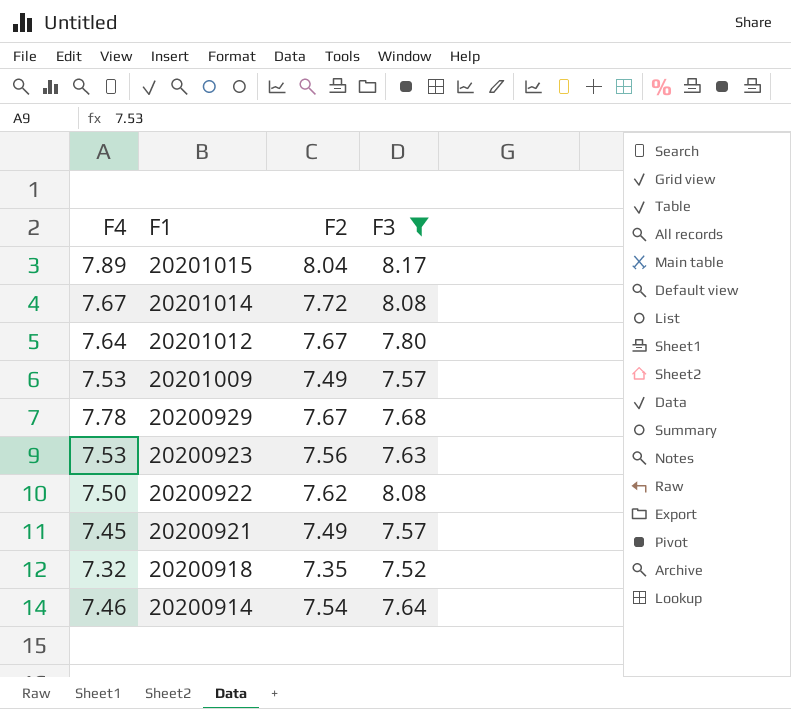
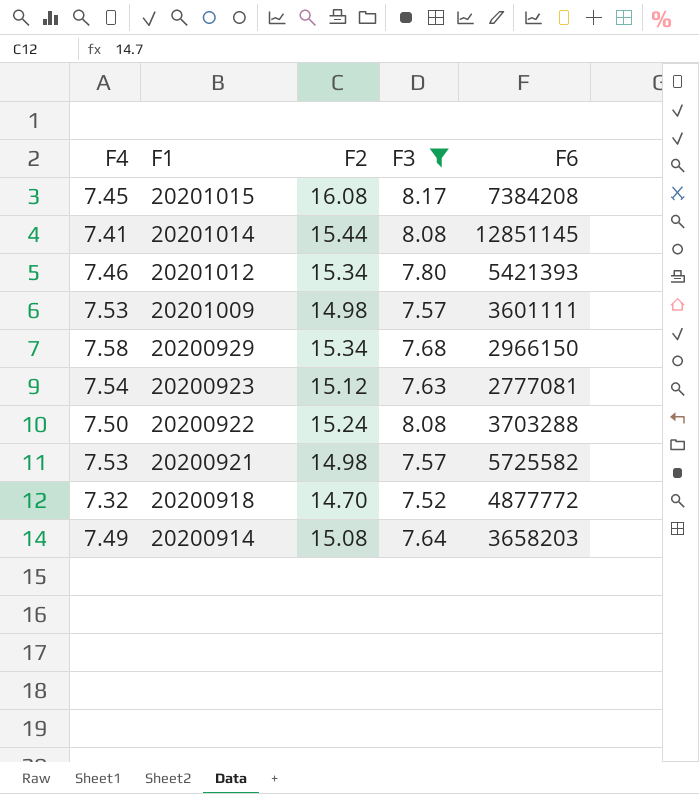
column F6 | position: none -> 5
20201015 | F4: 7.89 -> 7.45
20201015 | F2: 8.04 -> 16.08
20201014 | F4: 7.67 -> 7.41
20201014 | F2: 7.72 -> 15.44
20201012 | F4: 7.64 -> 7.46
20201012 | F2: 7.67 -> 15.34
20201009 | F2: 7.49 -> 14.98
20200929 | F4: 7.78 -> 7.58
20200929 | F2: 7.67 -> 15.34
20200923 | F4: 7.53 -> 7.54
20200923 | F2: 7.56 -> 15.12
20200922 | F2: 7.62 -> 15.24
20200921 | F4: 7.45 -> 7.53
20200921 | F2: 7.49 -> 14.98
20200918 | F2: 7.35 -> 14.70
20200914 | F4: 7.46 -> 7.49
20200914 | F2: 7.54 -> 15.08

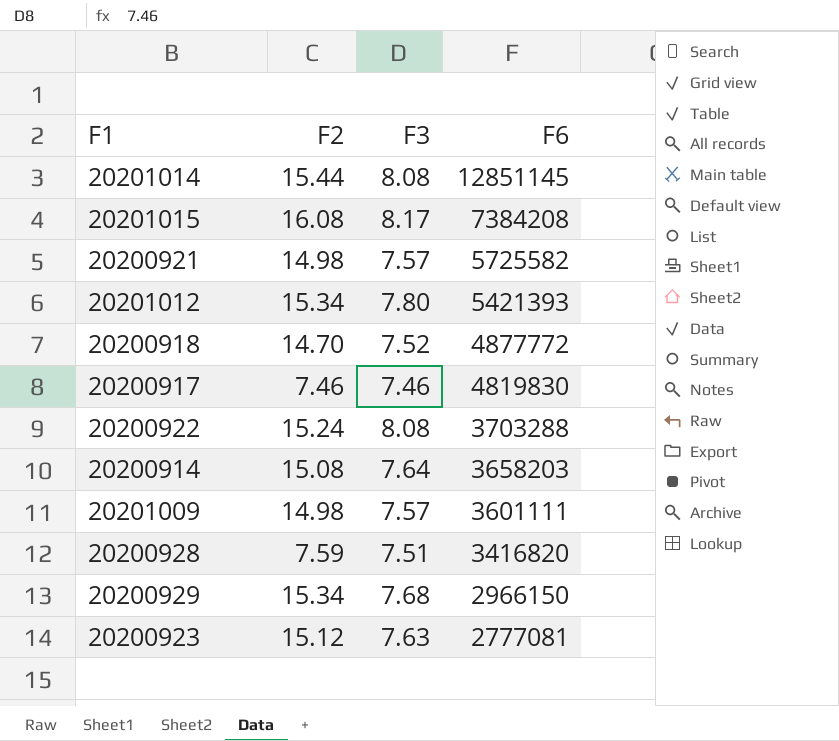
filter: F3 >= 7.52 -> none
row order: F1 descending -> F6 descending
column F4 | position: 1 -> none

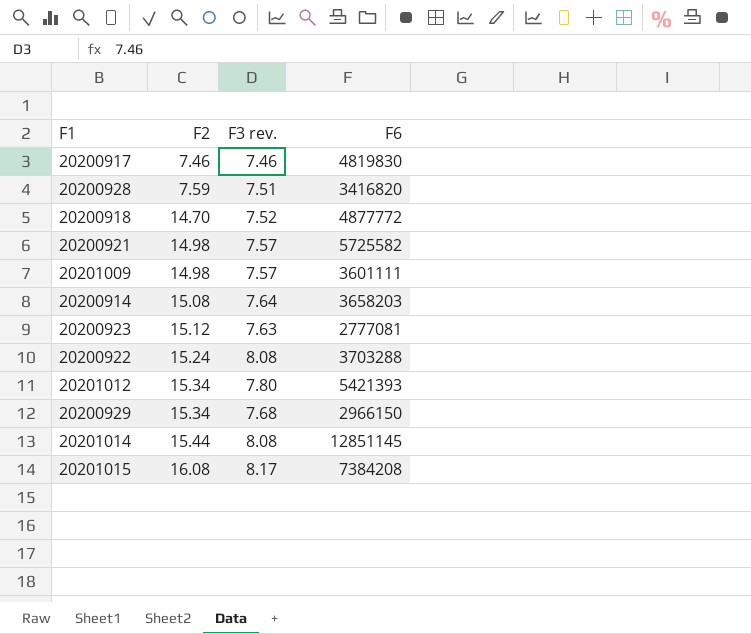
row order: F6 descending -> F2 ascending
column name: F3 -> F3 rev.

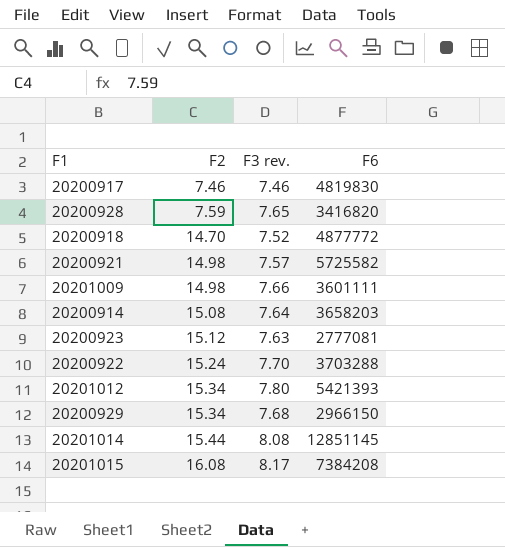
20200928 | F3 rev.: 7.51 -> 7.65
20201009 | F3 rev.: 7.57 -> 7.66
20200922 | F3 rev.: 8.08 -> 7.70

